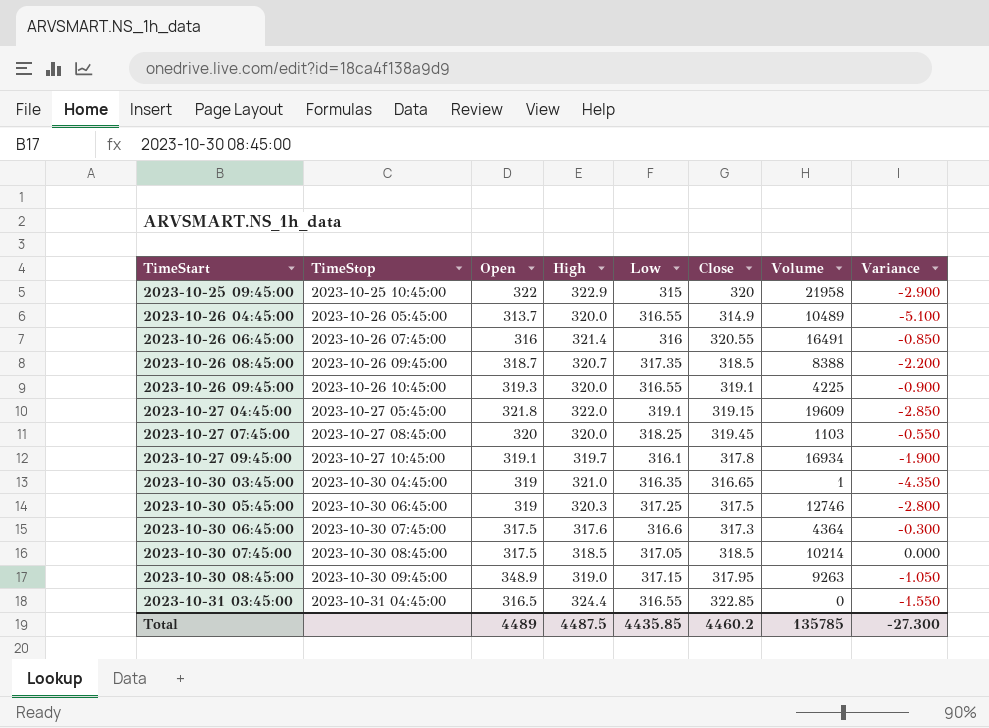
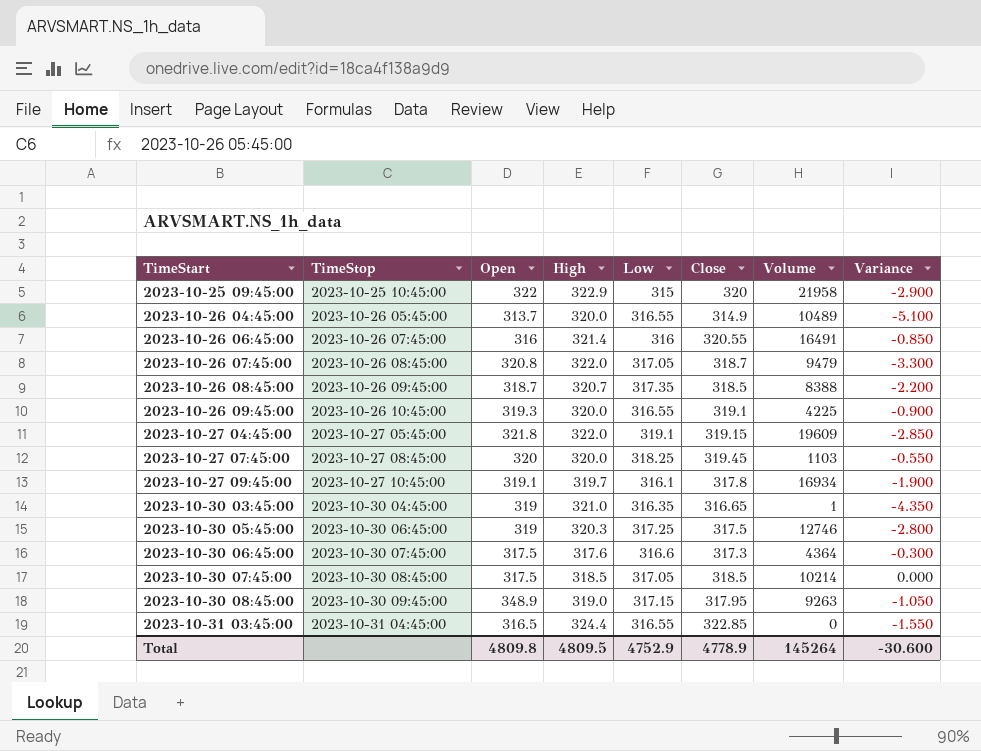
row 2023-10-26 07:45:00: none -> 2023-10-26 08:45:00 | 320.8 | 322.0 | 317.05 | 318.7 | 9479 | -3.300
Total | Open: 4489 -> 4809.8
Total | High: 4487.5 -> 4809.5
Total | Low: 4435.85 -> 4752.9
Total | Close: 4460.2 -> 4778.9
Total | Volume: 135785 -> 145264
Total | Variance: -27.300 -> -30.600

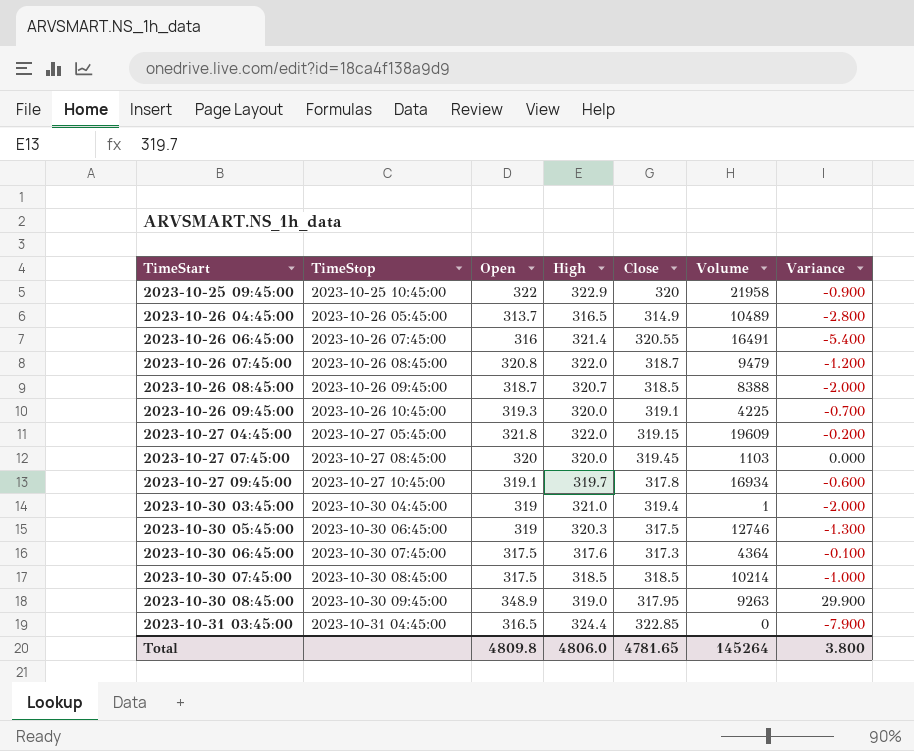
column Low | position: 5 -> none
column Variance | formula: [Close] - [High] -> [Open] - [High]
2023-10-26 04:45:00 | High: 320.0 -> 316.5
2023-10-30 03:45:00 | Close: 316.65 -> 319.4
Total | High: 4809.5 -> 4806.0
Total | Close: 4778.9 -> 4781.65
Total | Variance: -30.600 -> 3.800

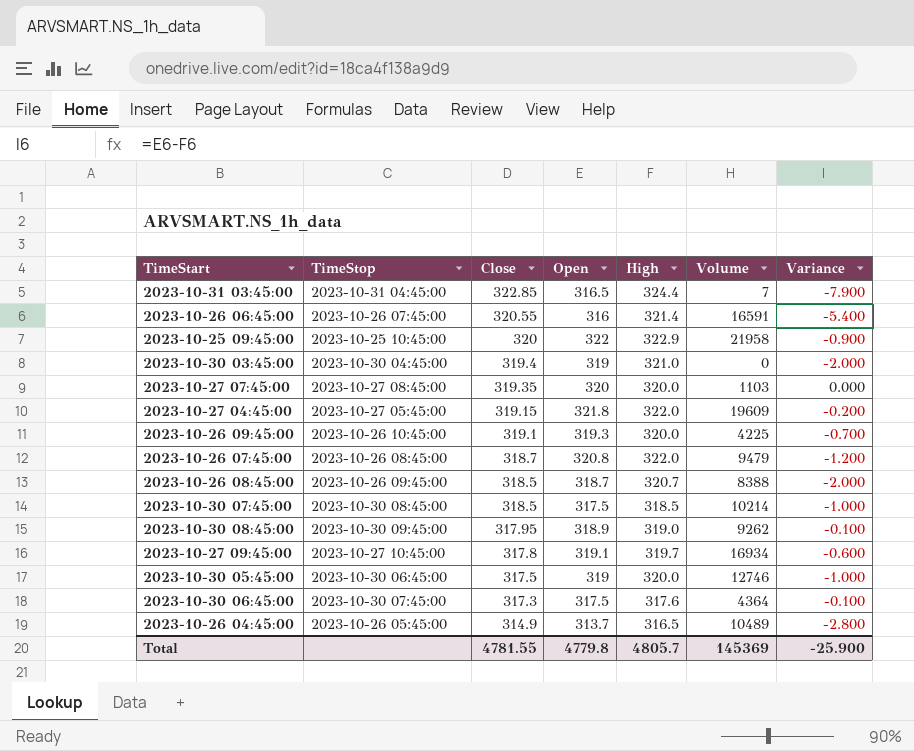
row order: TimeStart ascending -> Close descending
column Close | position: 5 -> 3
2023-10-31 03:45:00 | Volume: 0 -> 7
2023-10-26 06:45:00 | Volume: 16491 -> 16591
2023-10-30 03:45:00 | Volume: 1 -> 0
2023-10-27 07:45:00 | Close: 319.45 -> 319.35
2023-10-30 08:45:00 | Open: 348.9 -> 318.9
2023-10-30 08:45:00 | Volume: 9263 -> 9262
2023-10-30 08:45:00 | Variance: 29.900 -> -0.100
2023-10-30 05:45:00 | High: 320.3 -> 320.0
2023-10-30 05:45:00 | Variance: -1.300 -> -1.000
Total | Close: 4781.65 -> 4781.55
Total | Open: 4809.8 -> 4779.8
Total | High: 4806.0 -> 4805.7
Total | Volume: 145264 -> 145369
Total | Variance: 3.800 -> -25.900

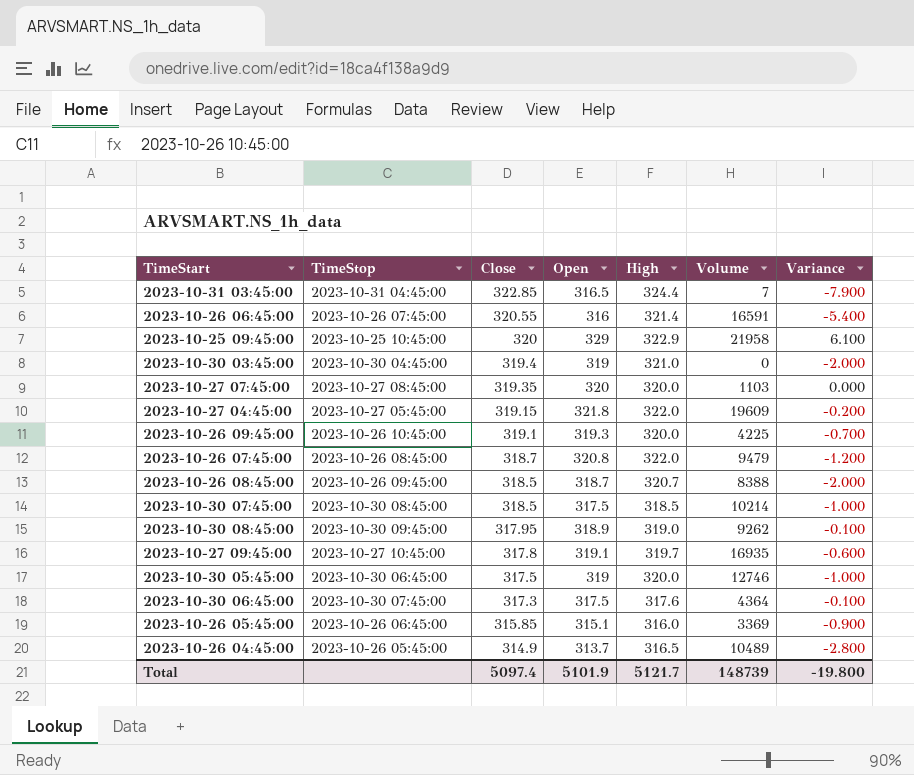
2023-10-25 09:45:00 | Open: 322 -> 329
2023-10-25 09:45:00 | Variance: -0.900 -> 6.100
2023-10-27 09:45:00 | Volume: 16934 -> 16935
row 2023-10-26 05:45:00: none -> 2023-10-26 06:45:00 | 315.85 | 315.1 | 316.0 | 3369 | -0.900
Total | Close: 4781.55 -> 5097.4
Total | Open: 4779.8 -> 5101.9
Total | High: 4805.7 -> 5121.7
Total | Volume: 145369 -> 148739
Total | Variance: -25.900 -> -19.800

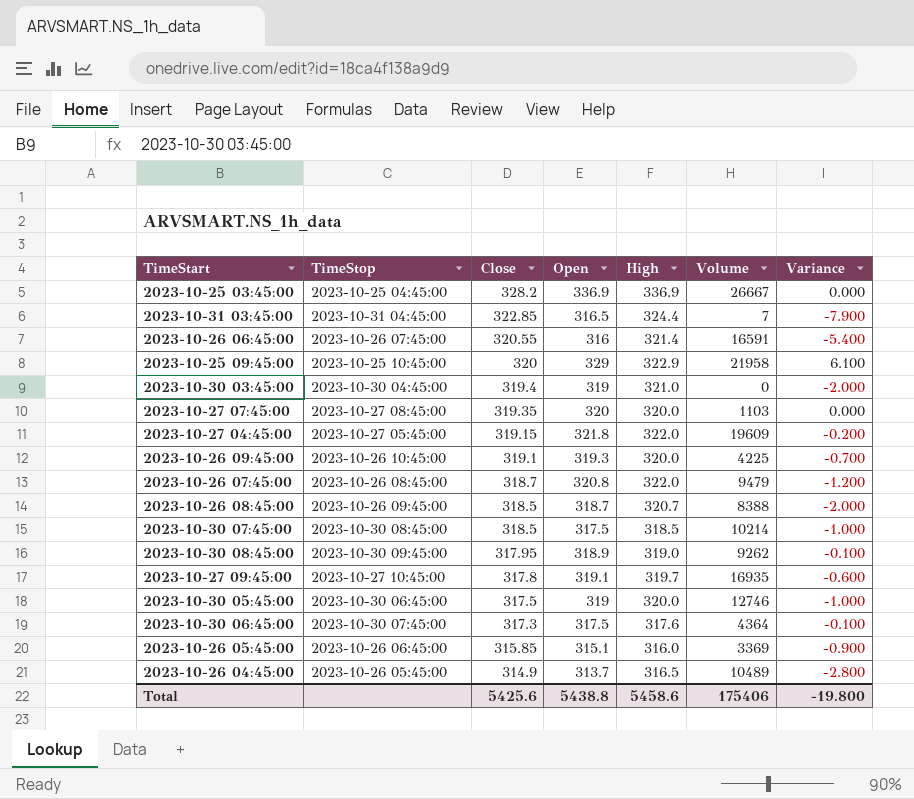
row 2023-10-25 03:45:00: none -> 2023-10-25 04:45:00 | 328.2 | 336.9 | 336.9 | 26667 | 0.000
Total | Close: 5097.4 -> 5425.6
Total | Open: 5101.9 -> 5438.8
Total | High: 5121.7 -> 5458.6
Total | Volume: 148739 -> 175406

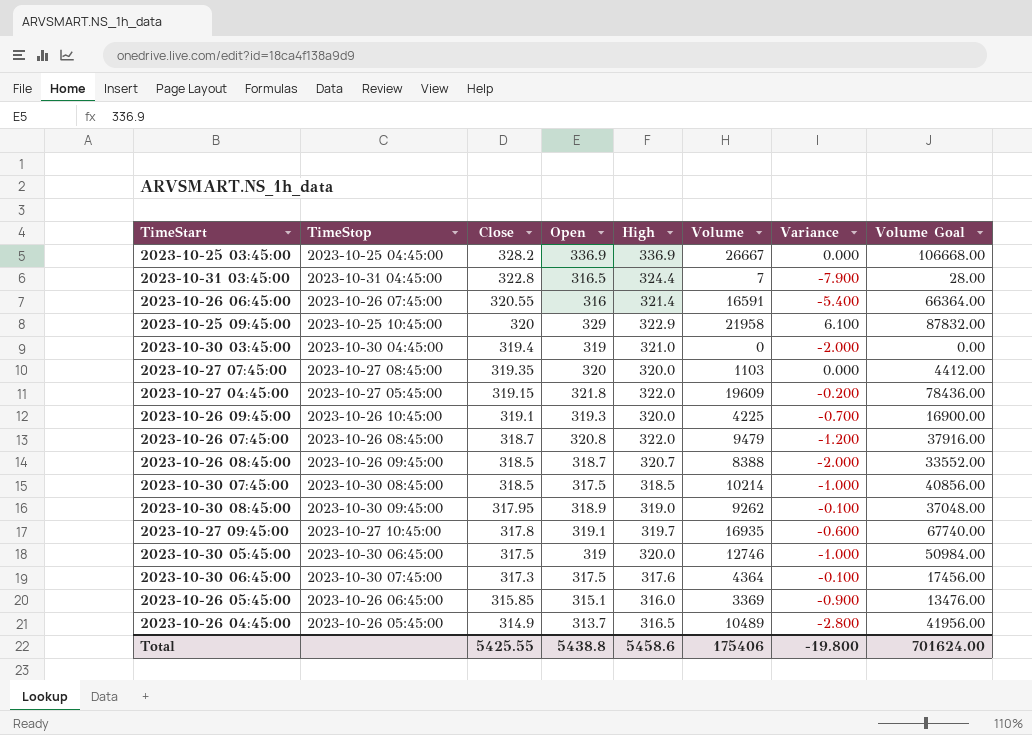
column Volume Goal | formula: none -> [Volume] * 4
2023-10-31 03:45:00 | Close: 322.85 -> 322.8
Total | Close: 5425.6 -> 5425.55

